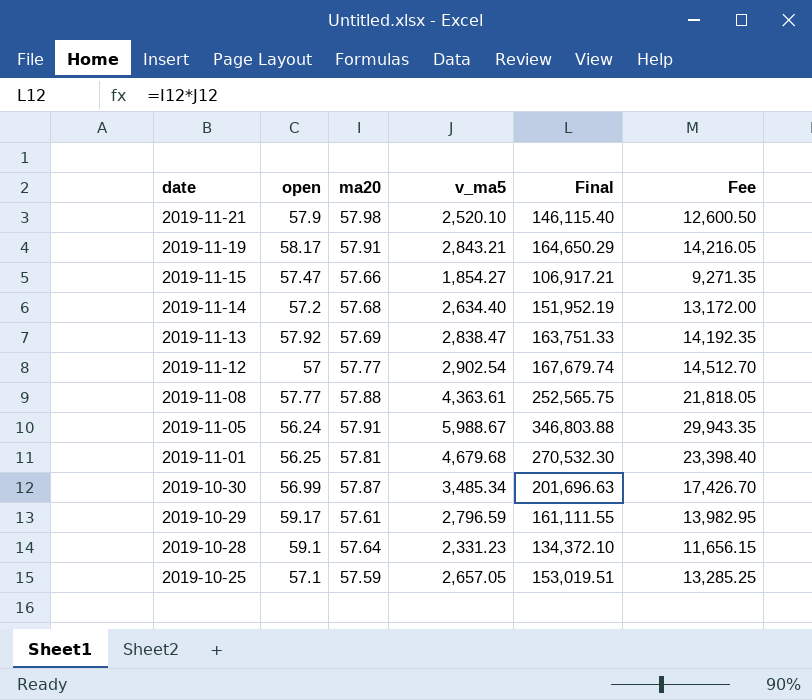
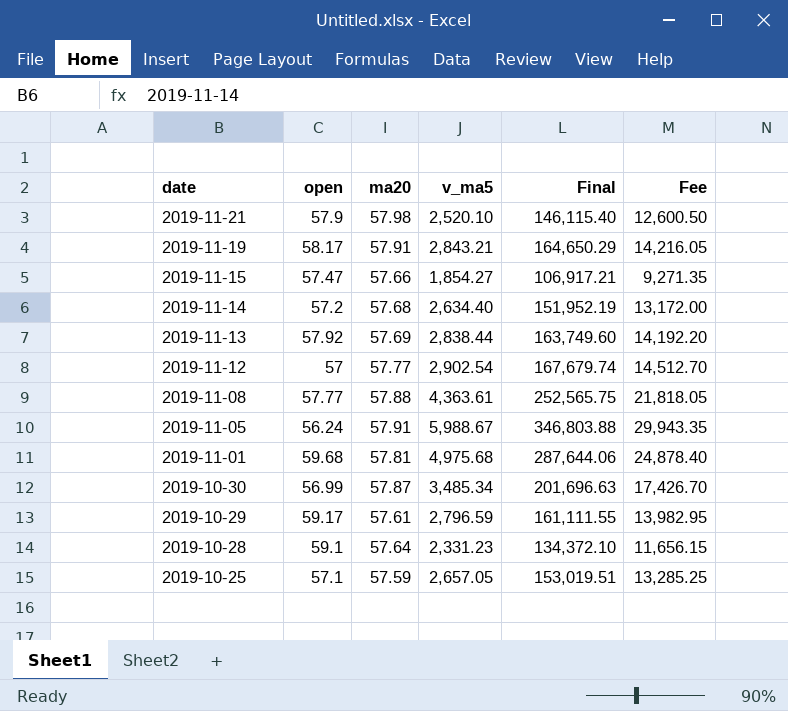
2019-11-13 | v_ma5: 2,838.47 -> 2,838.44
2019-11-13 | Final: 163,751.33 -> 163,749.60
2019-11-13 | Fee: 14,192.35 -> 14,192.20
2019-11-01 | open: 56.25 -> 59.68
2019-11-01 | v_ma5: 4,679.68 -> 4,975.68
2019-11-01 | Final: 270,532.30 -> 287,644.06
2019-11-01 | Fee: 23,398.40 -> 24,878.40

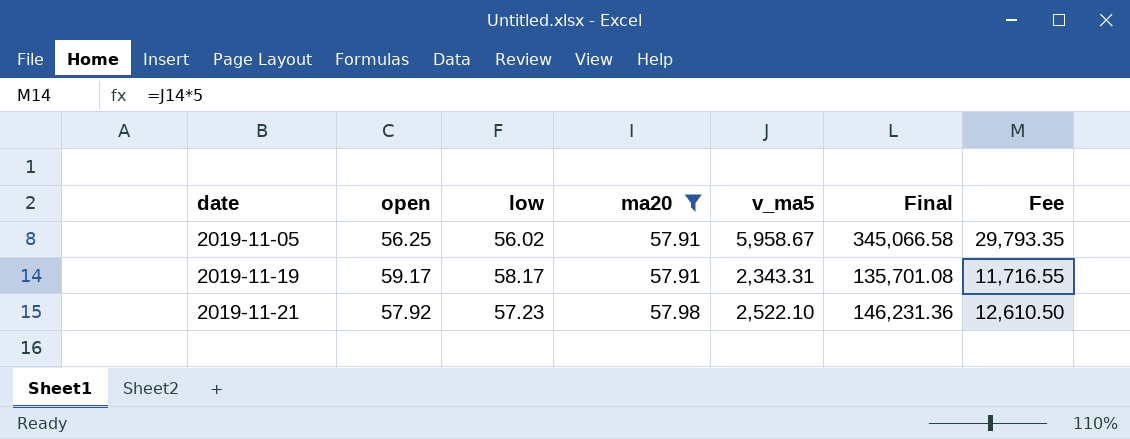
filter: none -> ma20 >= 57.91
row order: date descending -> date ascending
column low | position: none -> 3
2019-11-05 | open: 56.24 -> 56.25
2019-11-05 | v_ma5: 5,988.67 -> 5,958.67
2019-11-05 | Final: 346,803.88 -> 345,066.58
2019-11-05 | Fee: 29,943.35 -> 29,793.35
2019-11-19 | open: 58.17 -> 59.17
2019-11-19 | v_ma5: 2,843.21 -> 2,343.31
2019-11-19 | Final: 164,650.29 -> 135,701.08
2019-11-19 | Fee: 14,216.05 -> 11,716.55
2019-11-21 | open: 57.9 -> 57.92
2019-11-21 | v_ma5: 2,520.10 -> 2,522.10
2019-11-21 | Final: 146,115.40 -> 146,231.36
2019-11-21 | Fee: 12,600.50 -> 12,610.50

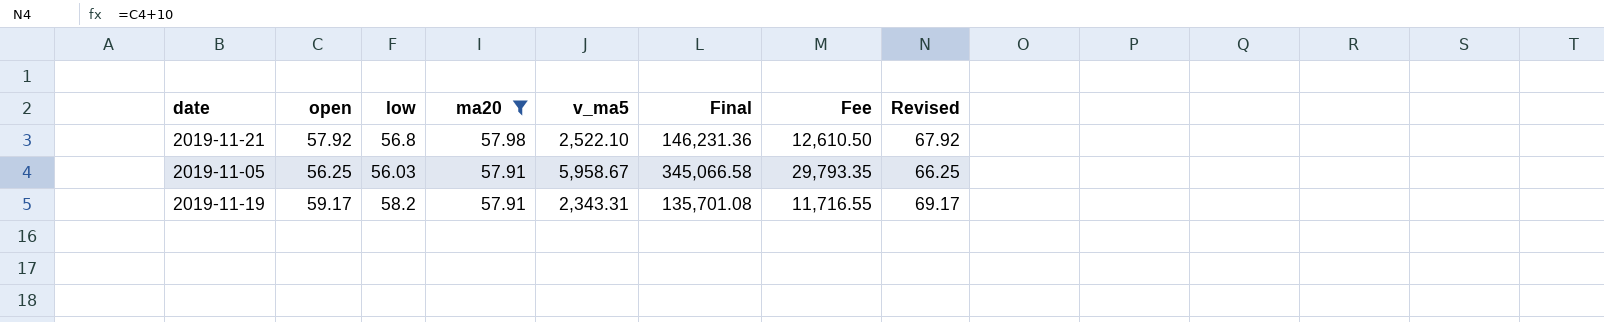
row order: date ascending -> ma20 descending
column Revised | formula: none -> [open] + 10
2019-11-21 | low: 57.23 -> 56.8
2019-11-05 | low: 56.02 -> 56.03
2019-11-19 | low: 58.17 -> 58.2

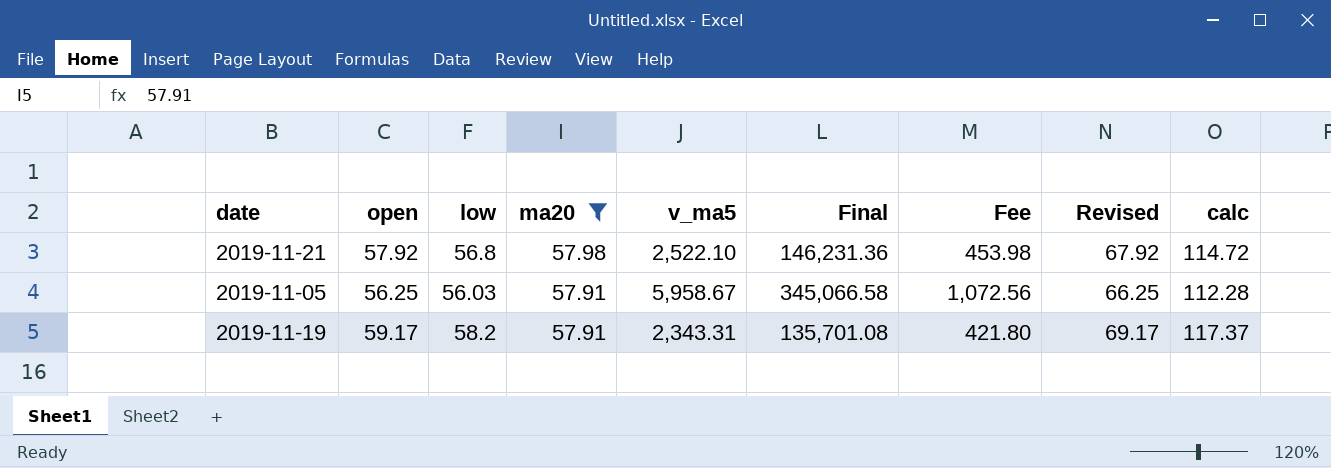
column Fee | formula: [v_ma5] * 5 -> [v_ma5] * 0.18
column calc | formula: none -> [open] + [low]

